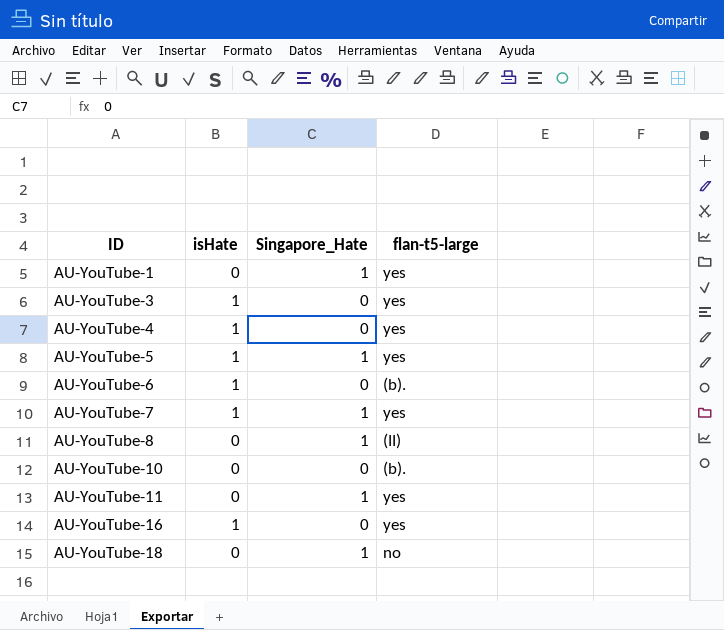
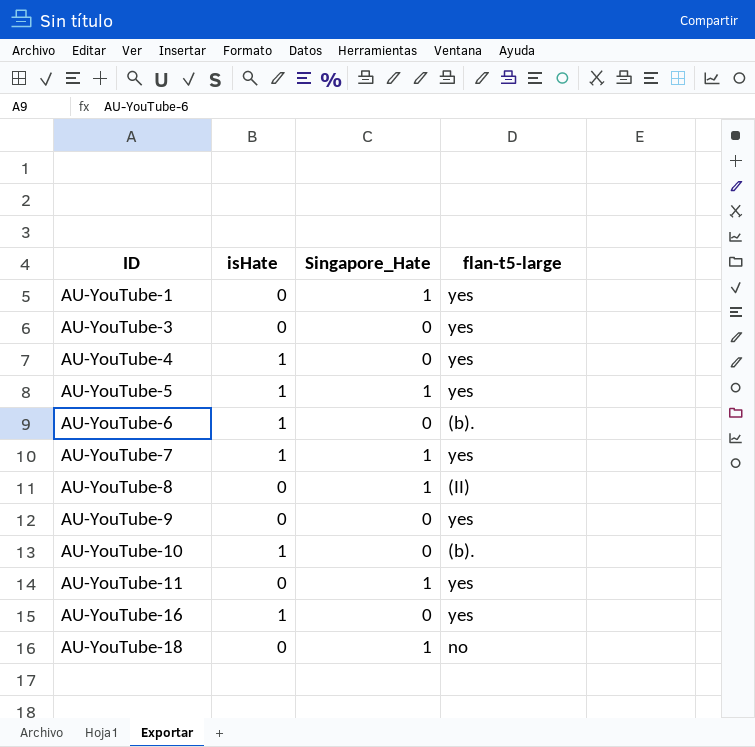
AU-YouTube-3 | isHate: 1 -> 0
row AU-YouTube-9: none -> 0 | 0 | yes
AU-YouTube-10 | isHate: 0 -> 1

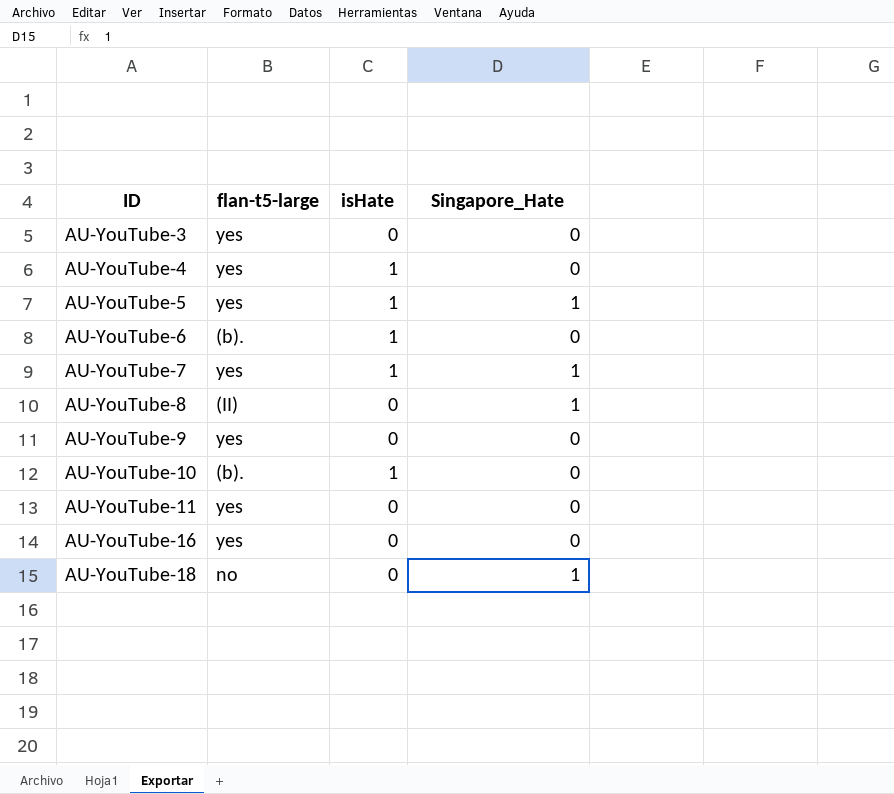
column flan-t5-large | position: 4 -> 2
row AU-YouTube-1: 0 | 1 | yes -> none
AU-YouTube-11 | Singapore_Hate: 1 -> 0
AU-YouTube-16 | isHate: 1 -> 0

